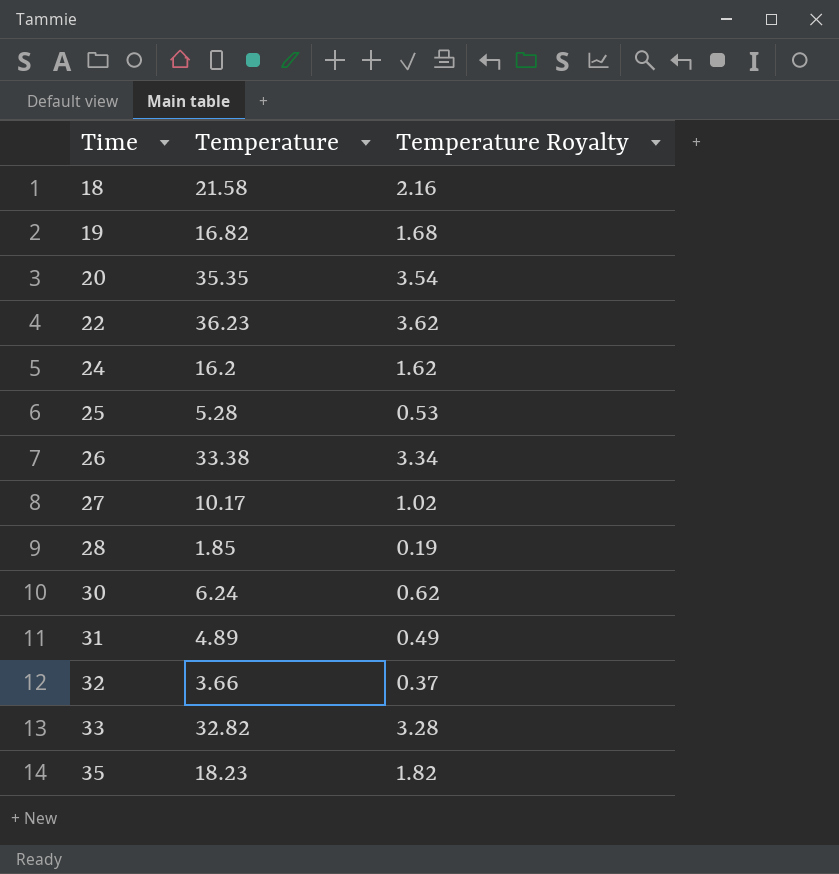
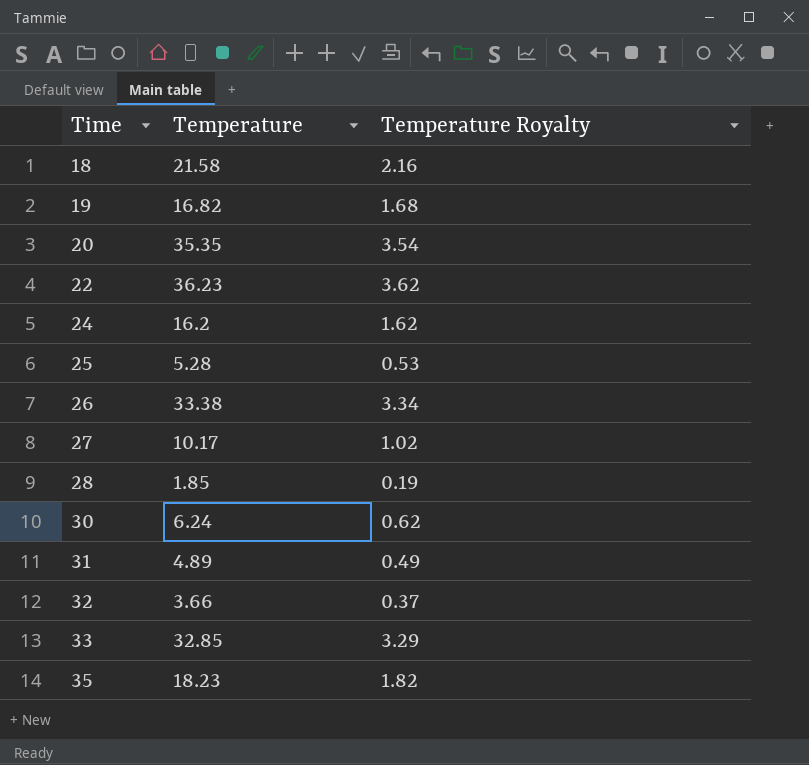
33 | Temperature: 32.82 -> 32.85
33 | Temperature Royalty: 3.28 -> 3.29

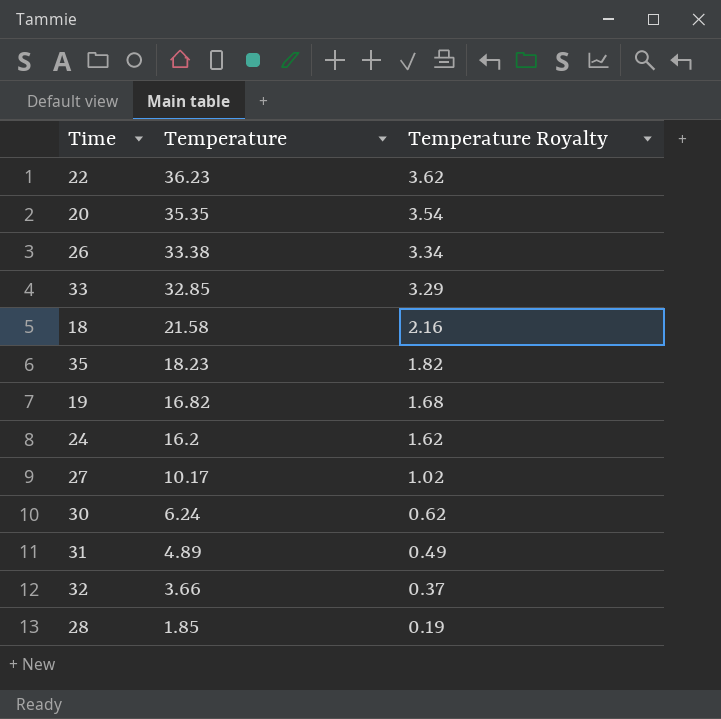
row order: Time ascending -> Temperature descending
row 25: 5.28 | 0.53 -> none

